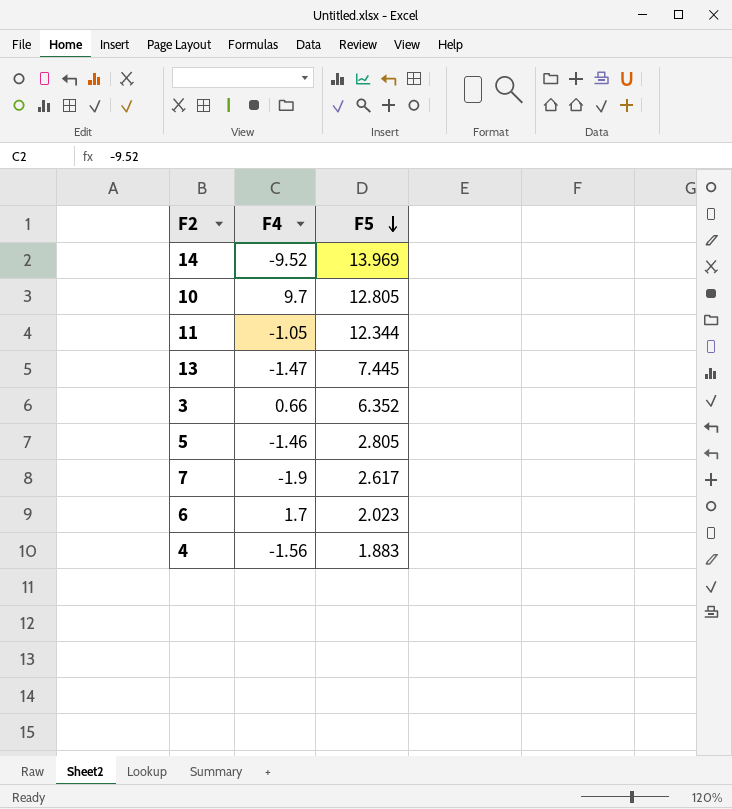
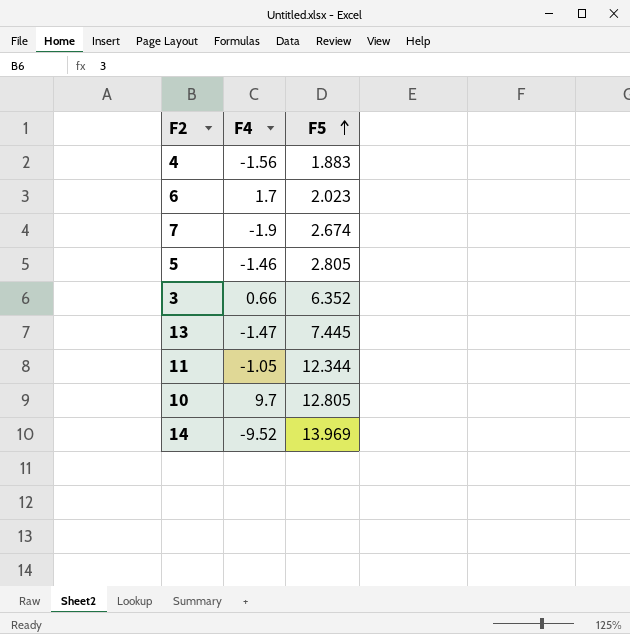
row order: F5 descending -> F5 ascending
7 | F5: 2.617 -> 2.674

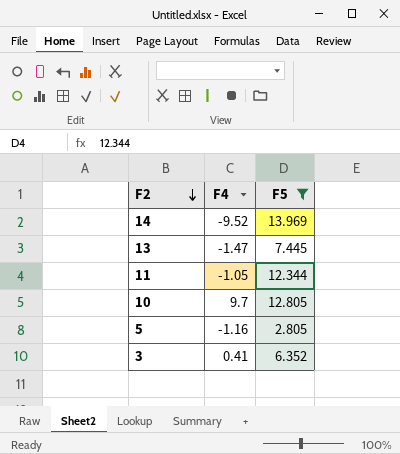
filter: none -> F5 >= 2.805
row order: F5 ascending -> F2 descending
5 | F4: -1.46 -> -1.16
3 | F4: 0.66 -> 0.41

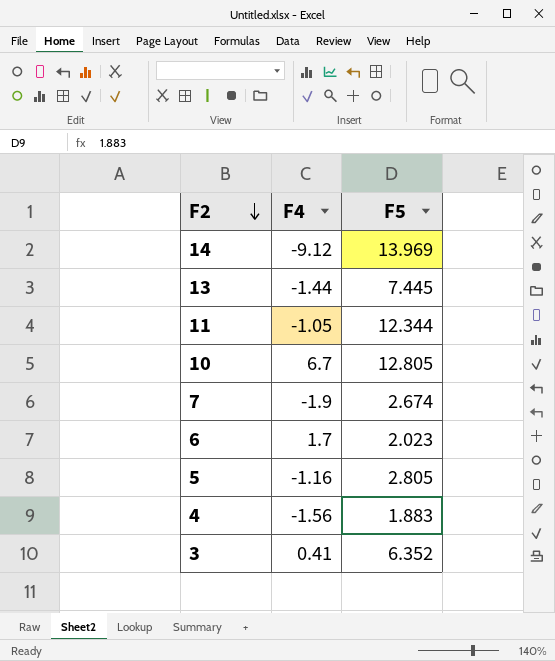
filter: F5 >= 2.805 -> none
14 | F4: -9.52 -> -9.12
13 | F4: -1.47 -> -1.44
10 | F4: 9.7 -> 6.7

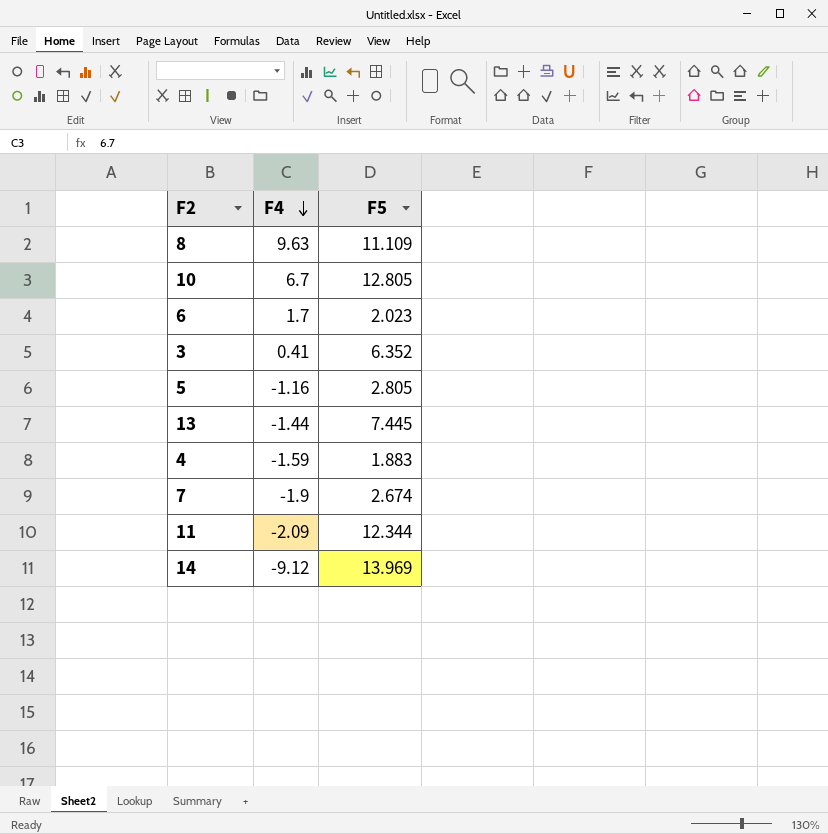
row order: F2 descending -> F4 descending
row 8: none -> 9.63 | 11.109
4 | F4: -1.56 -> -1.59
11 | F4: -1.05 -> -2.09

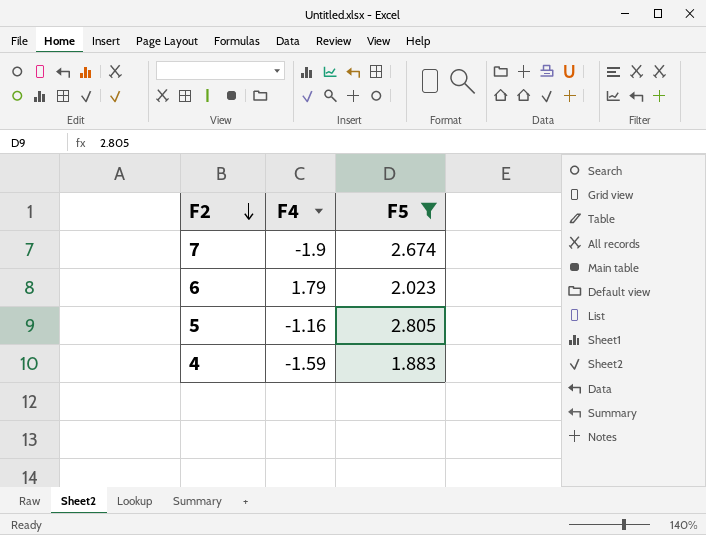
filter: none -> F5 <= 2.805
row order: F4 descending -> F2 descending
6 | F4: 1.7 -> 1.79

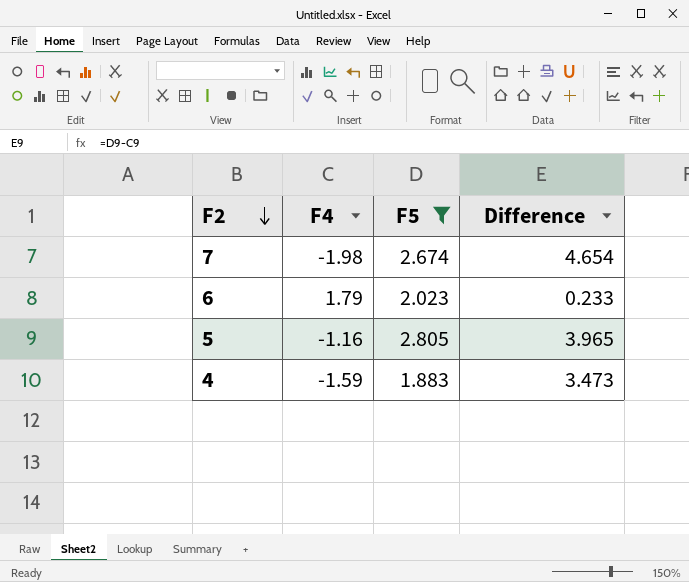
column Difference | formula: none -> [F5] - [F4]
7 | F4: -1.9 -> -1.98

